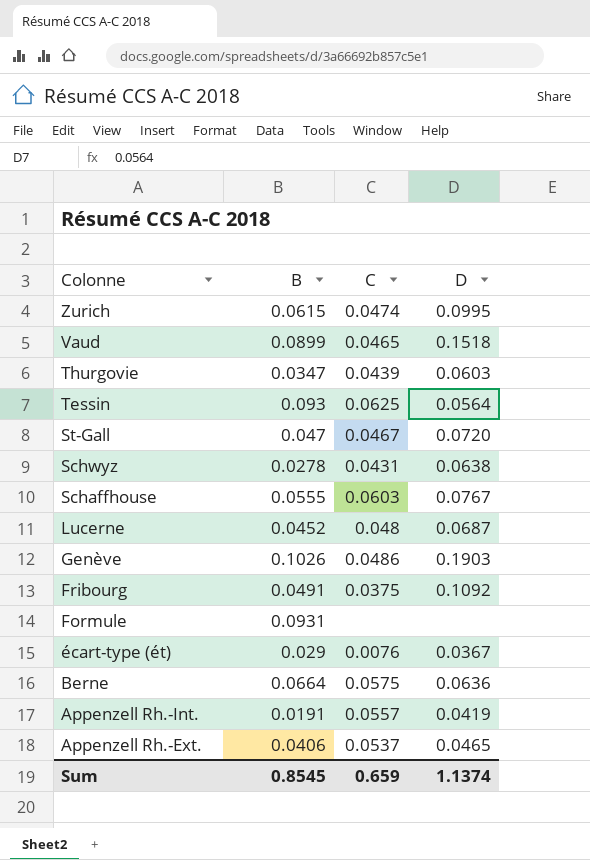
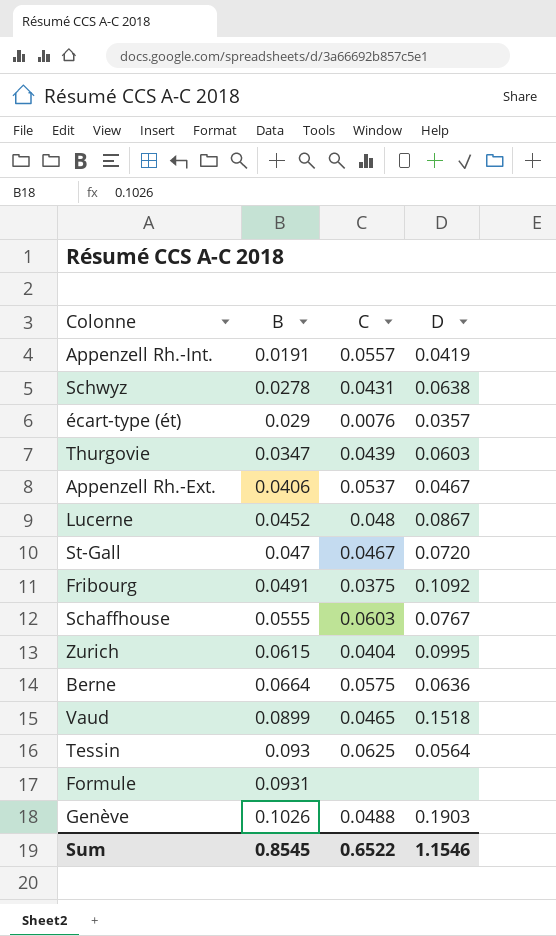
row order: Colonne descending -> B ascending
écart-type (ét) | D: 0.0367 -> 0.0357
Appenzell Rh.-Ext. | D: 0.0465 -> 0.0467
Lucerne | D: 0.0687 -> 0.0867
Zurich | C: 0.0474 -> 0.0404
Genève | C: 0.0486 -> 0.0488
Sum | C: 0.659 -> 0.6522
Sum | D: 1.1374 -> 1.1546

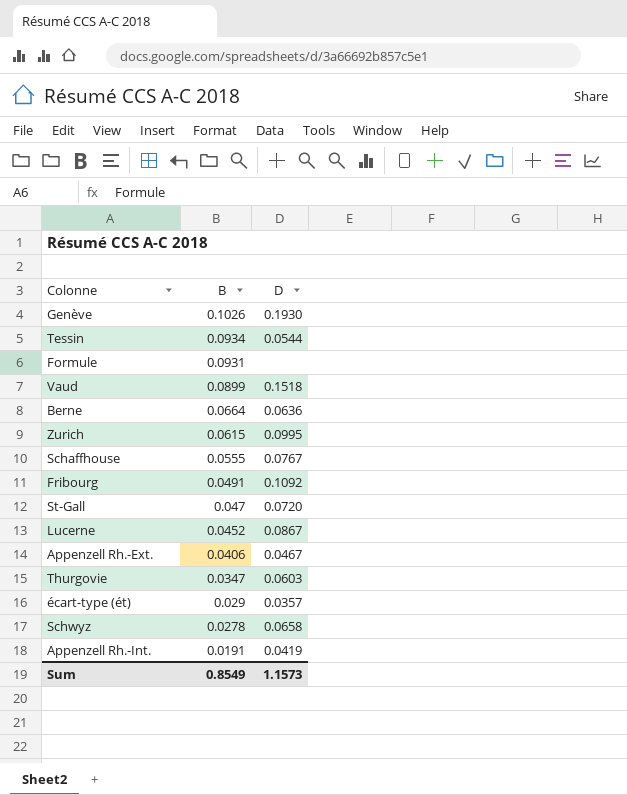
row order: B ascending -> B descending
column C | position: 3 -> none
Genève | D: 0.1903 -> 0.1930
Tessin | B: 0.093 -> 0.0934
Tessin | D: 0.0564 -> 0.0544
Schwyz | D: 0.0638 -> 0.0658
Sum | B: 0.8545 -> 0.8549
Sum | D: 1.1546 -> 1.1573

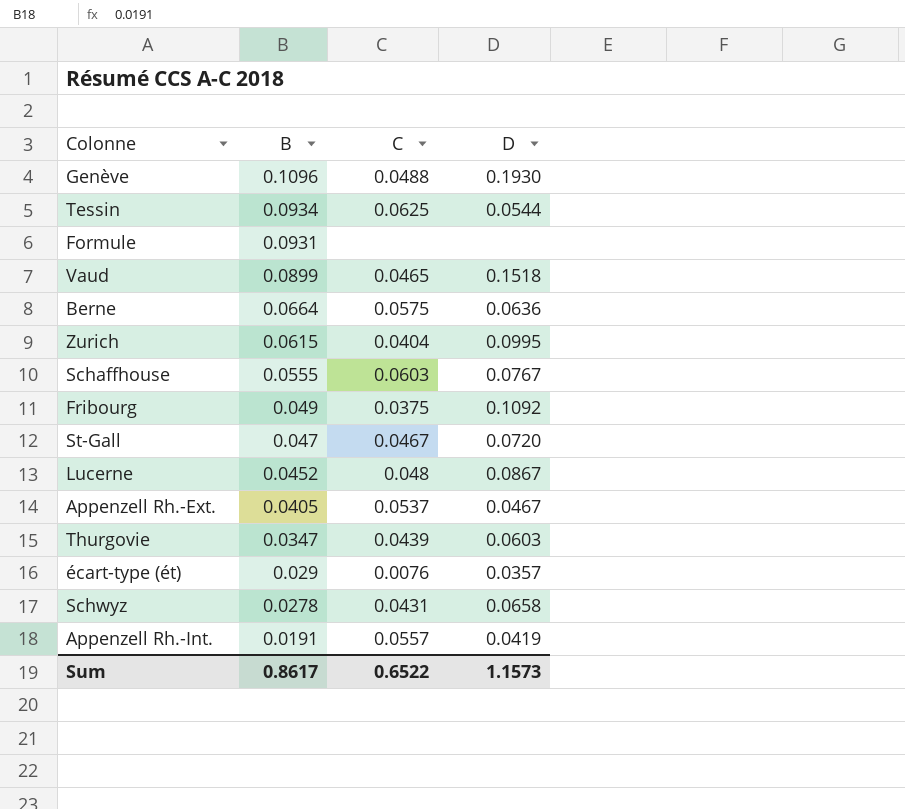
column C | position: none -> 3
Genève | B: 0.1026 -> 0.1096
Fribourg | B: 0.0491 -> 0.049
Appenzell Rh.-Ext. | B: 0.0406 -> 0.0405
Sum | B: 0.8549 -> 0.8617

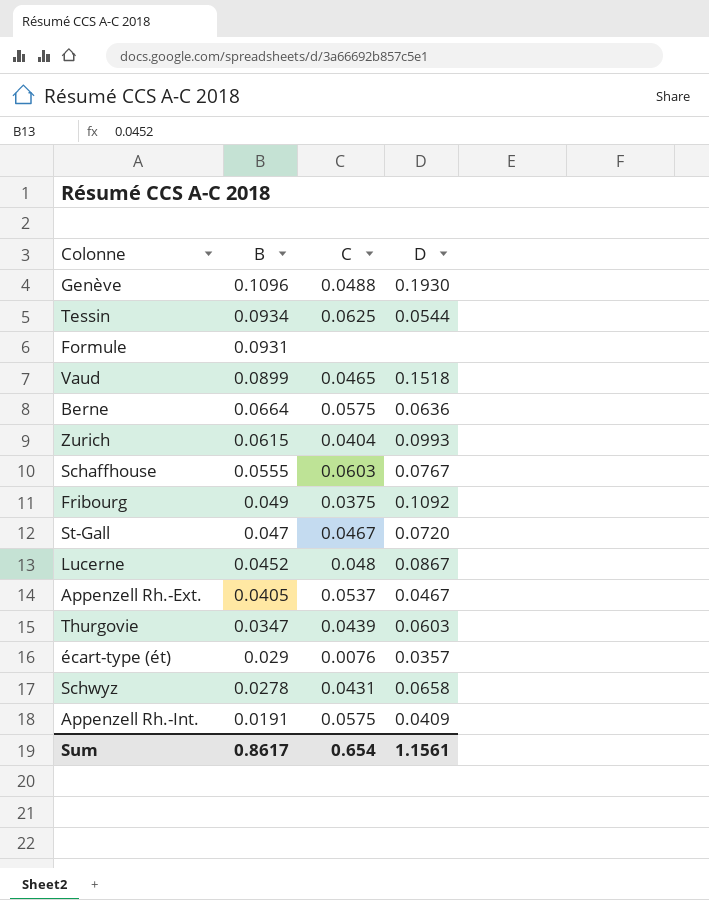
Zurich | D: 0.0995 -> 0.0993
Appenzell Rh.-Int. | C: 0.0557 -> 0.0575
Appenzell Rh.-Int. | D: 0.0419 -> 0.0409
Sum | C: 0.6522 -> 0.654
Sum | D: 1.1573 -> 1.1561

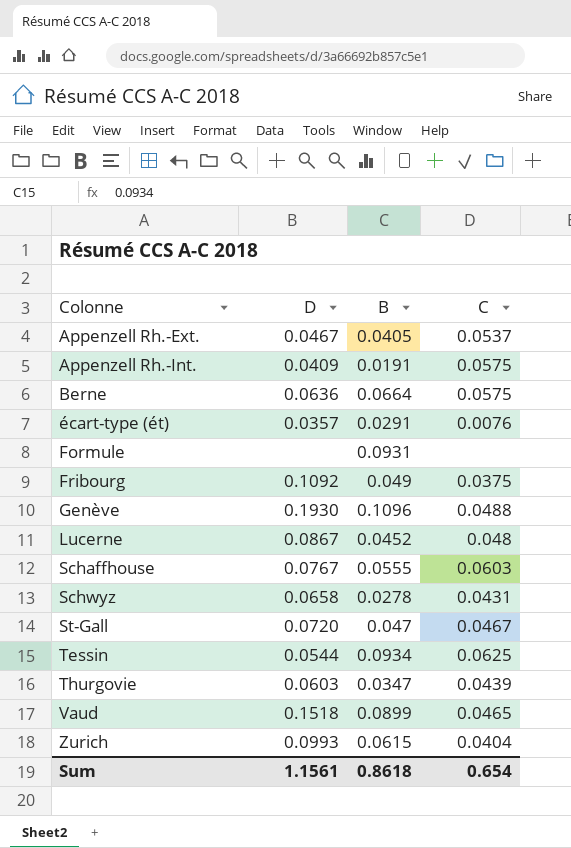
row order: B descending -> Colonne ascending
column D | position: 4 -> 2
écart-type (ét) | B: 0.029 -> 0.0291
Sum | B: 0.8617 -> 0.8618

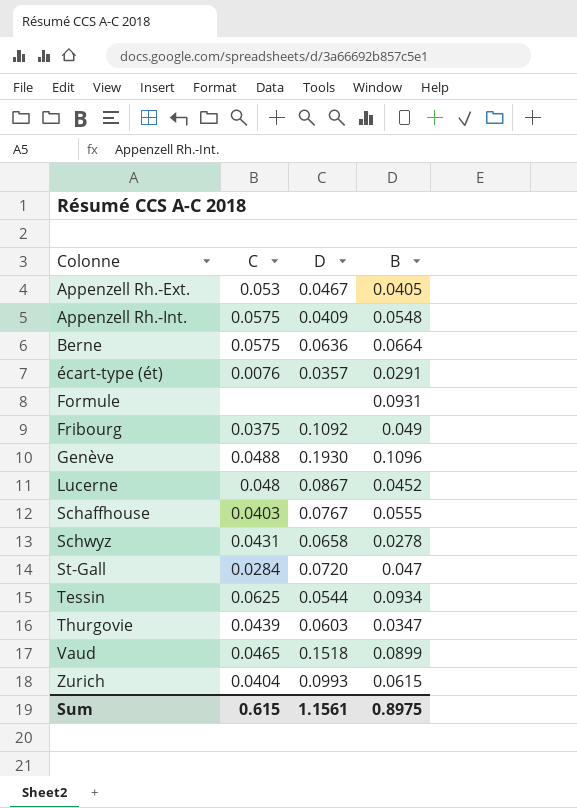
column C | position: 4 -> 2
Appenzell Rh.-Ext. | C: 0.0537 -> 0.053
Appenzell Rh.-Int. | B: 0.0191 -> 0.0548
Schaffhouse | C: 0.0603 -> 0.0403
St-Gall | C: 0.0467 -> 0.0284
Sum | C: 0.654 -> 0.615
Sum | B: 0.8618 -> 0.8975

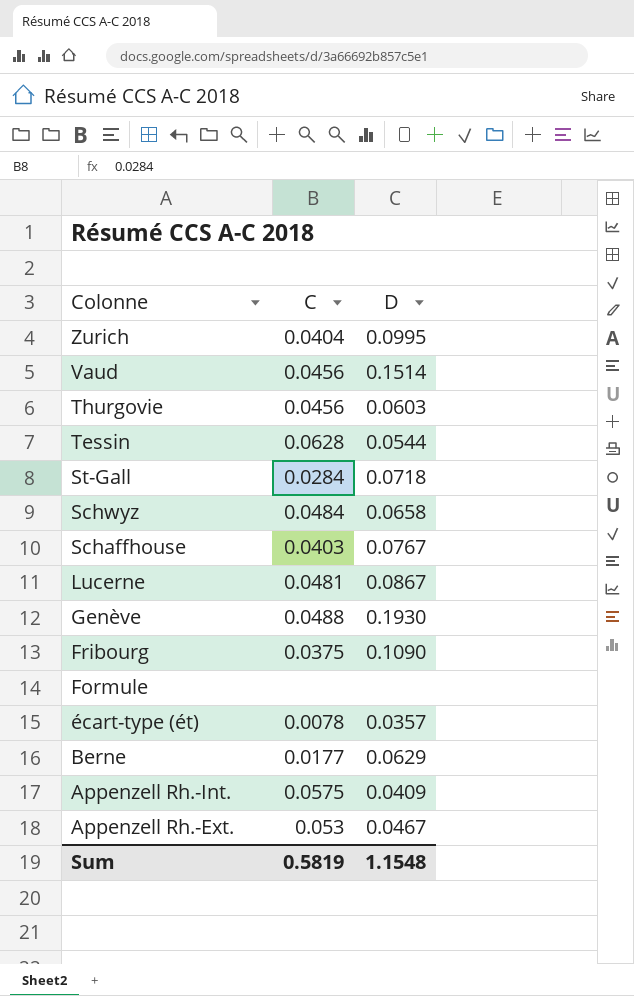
row order: Colonne ascending -> Colonne descending
column B | position: 4 -> none
Zurich | D: 0.0993 -> 0.0995
Vaud | C: 0.0465 -> 0.0456
Vaud | D: 0.1518 -> 0.1514
Thurgovie | C: 0.0439 -> 0.0456
Tessin | C: 0.0625 -> 0.0628
St-Gall | D: 0.0720 -> 0.0718
Schwyz | C: 0.0431 -> 0.0484
Lucerne | C: 0.048 -> 0.0481
Fribourg | D: 0.1092 -> 0.1090
écart-type (ét) | C: 0.0076 -> 0.0078
Berne | C: 0.0575 -> 0.0177
Berne | D: 0.0636 -> 0.0629
Sum | C: 0.615 -> 0.5819
Sum | D: 1.1561 -> 1.1548

